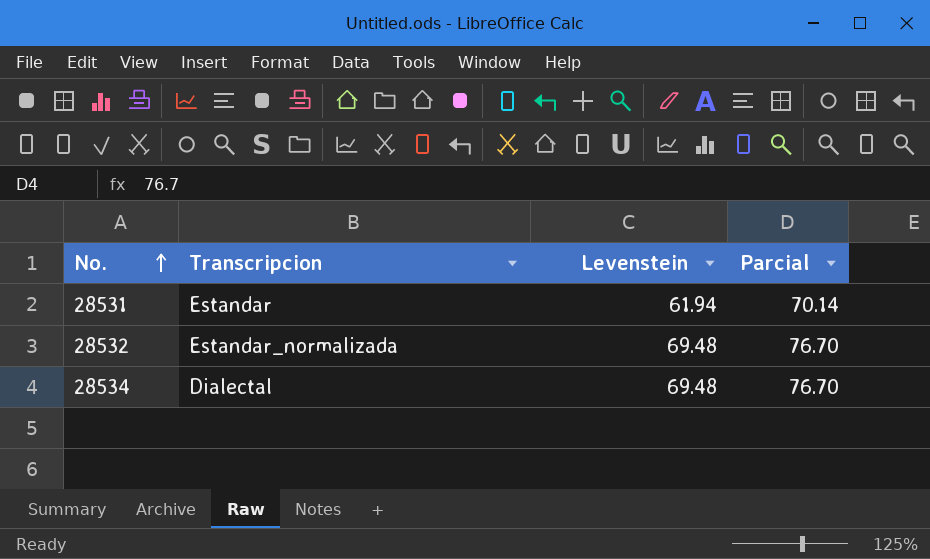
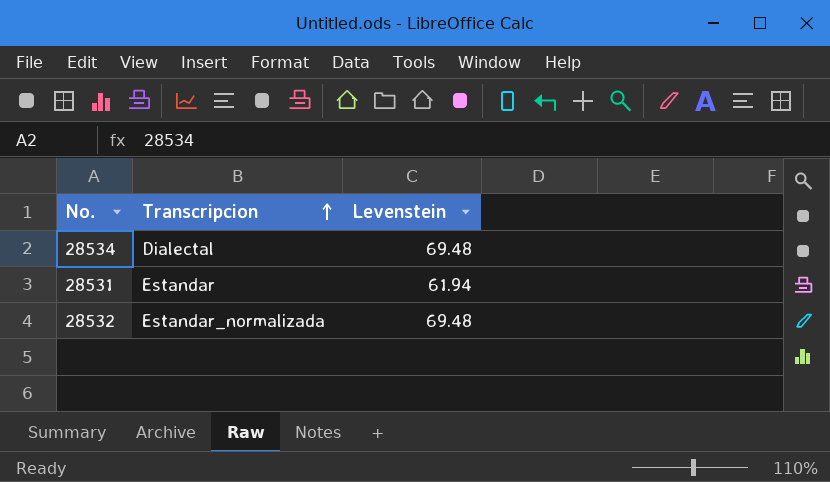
row order: No. ascending -> Transcripcion ascending
column Parcial | position: 4 -> none

